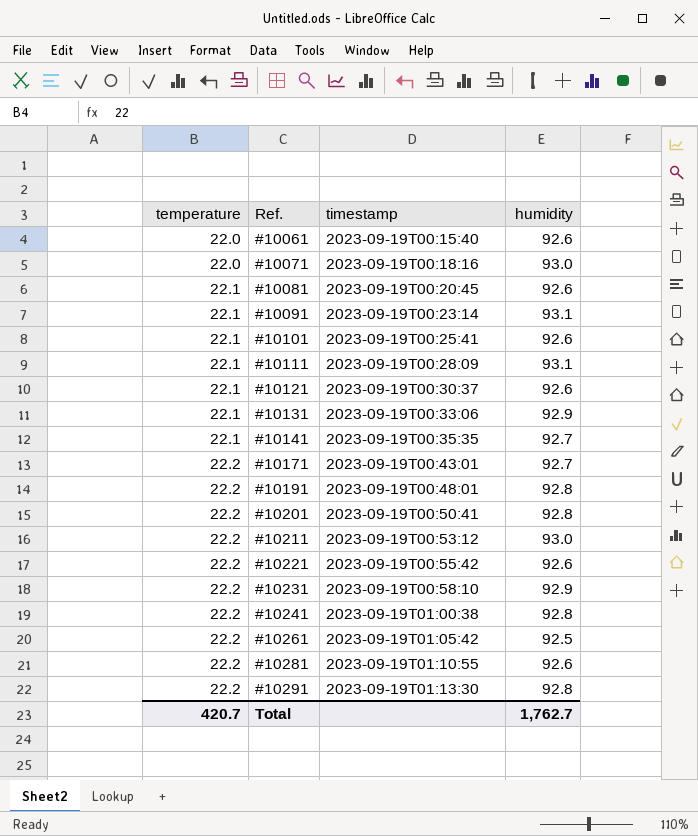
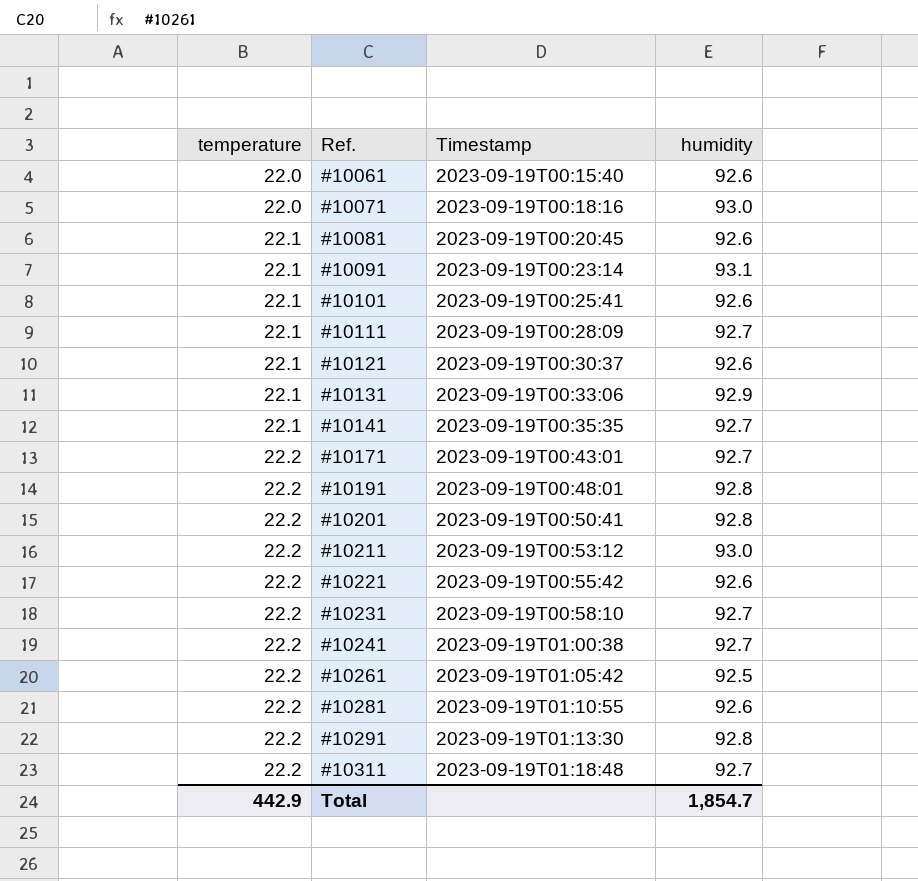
column name: timestamp -> Timestamp
#10111 | humidity: 93.1 -> 92.7
#10231 | humidity: 92.9 -> 92.7
#10241 | humidity: 92.8 -> 92.7
row #10311: none -> 22.2 | 2023-09-19T01:18:48 | 92.7
Total | temperature: 420.7 -> 442.9
Total | humidity: 1,762.7 -> 1,854.7

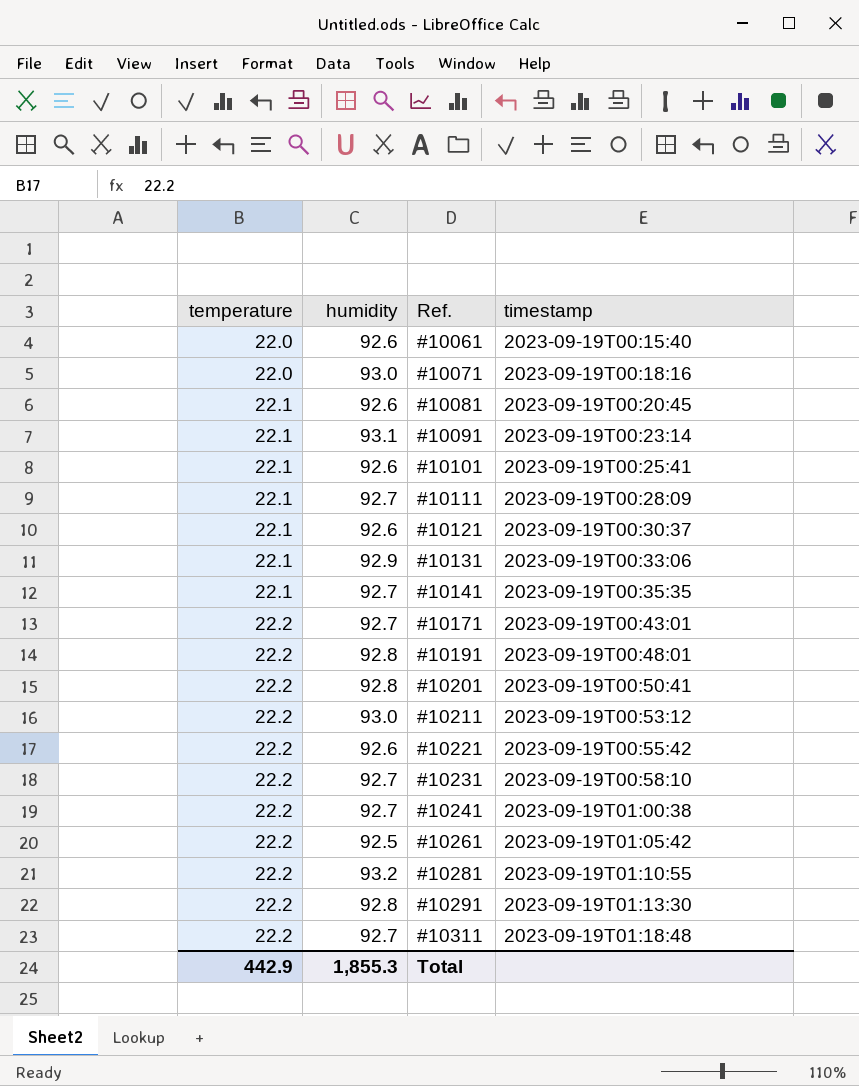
column humidity | position: 4 -> 2
column name: Timestamp -> timestamp
#10281 | humidity: 92.6 -> 93.2
Total | humidity: 1,854.7 -> 1,855.3

